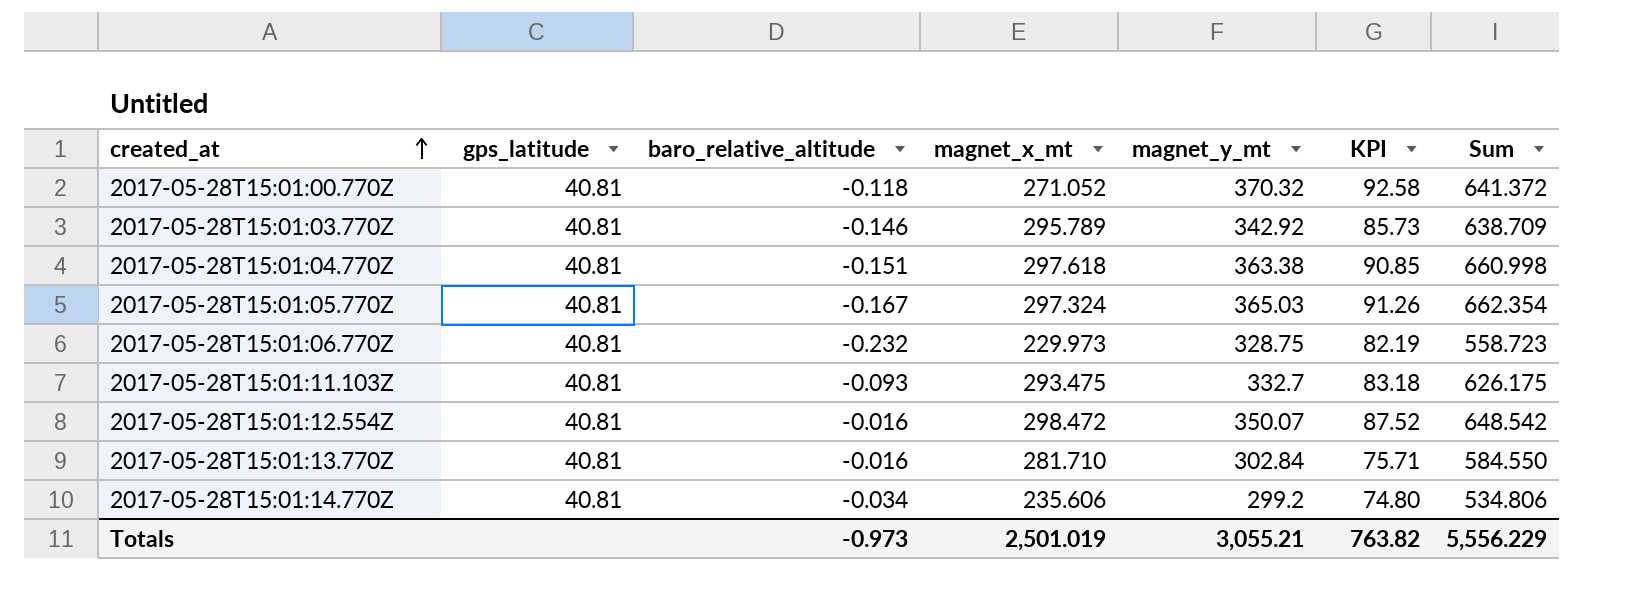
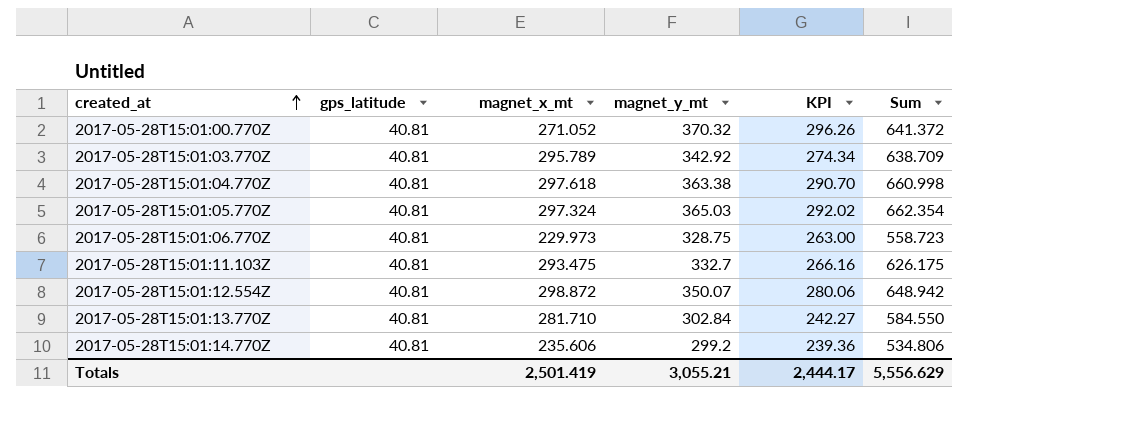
column baro_relative_altitude | position: 3 -> none
column KPI | formula: [magnet_y_mt] * 0.25 -> [magnet_y_mt] * 0.8
2017-05-28T15:01:12.554Z | magnet_x_mt: 298.472 -> 298.872
2017-05-28T15:01:12.554Z | Sum: 648.542 -> 648.942
Totals | magnet_x_mt: 2,501.019 -> 2,501.419
Totals | KPI: 763.82 -> 2,444.17
Totals | Sum: 5,556.229 -> 5,556.629

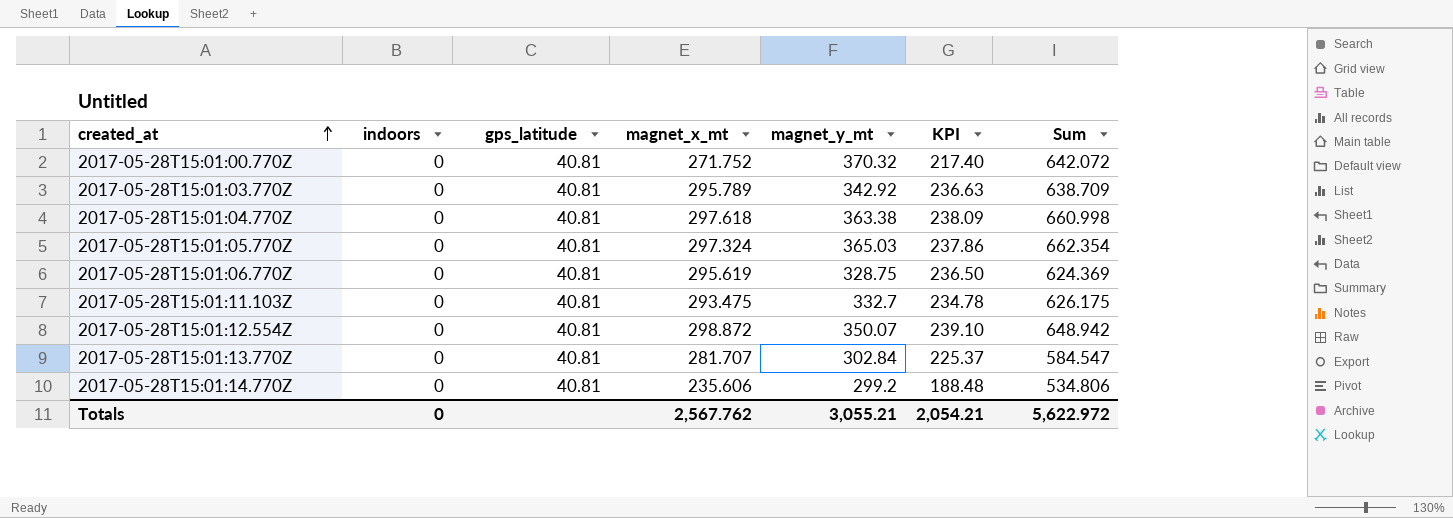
column indoors | position: none -> 2
column KPI | formula: [magnet_y_mt] * 0.8 -> [magnet_x_mt] * 0.8
2017-05-28T15:01:00.770Z | magnet_x_mt: 271.052 -> 271.752
2017-05-28T15:01:00.770Z | Sum: 641.372 -> 642.072
2017-05-28T15:01:06.770Z | magnet_x_mt: 229.973 -> 295.619
2017-05-28T15:01:06.770Z | Sum: 558.723 -> 624.369
2017-05-28T15:01:13.770Z | magnet_x_mt: 281.710 -> 281.707
2017-05-28T15:01:13.770Z | Sum: 584.550 -> 584.547
Totals | magnet_x_mt: 2,501.419 -> 2,567.762
Totals | KPI: 2,444.17 -> 2,054.21
Totals | Sum: 5,556.629 -> 5,622.972

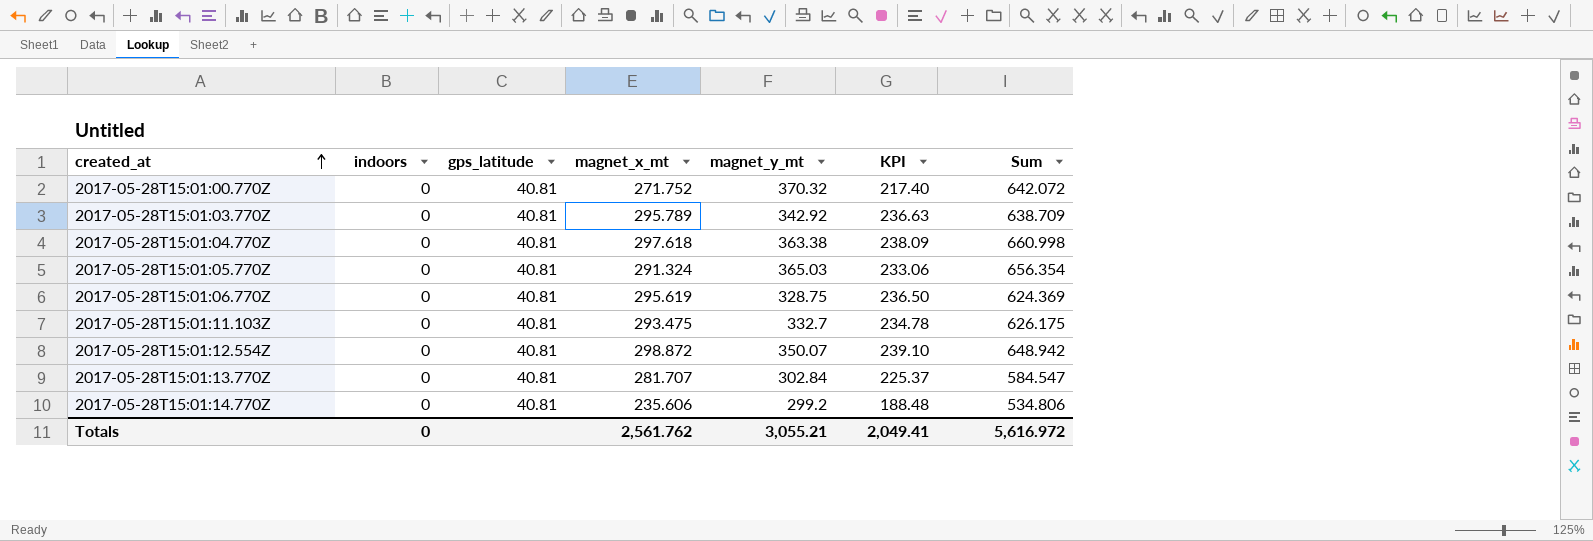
2017-05-28T15:01:05.770Z | magnet_x_mt: 297.324 -> 291.324
2017-05-28T15:01:05.770Z | KPI: 237.86 -> 233.06
2017-05-28T15:01:05.770Z | Sum: 662.354 -> 656.354
Totals | magnet_x_mt: 2,567.762 -> 2,561.762
Totals | KPI: 2,054.21 -> 2,049.41
Totals | Sum: 5,622.972 -> 5,616.972

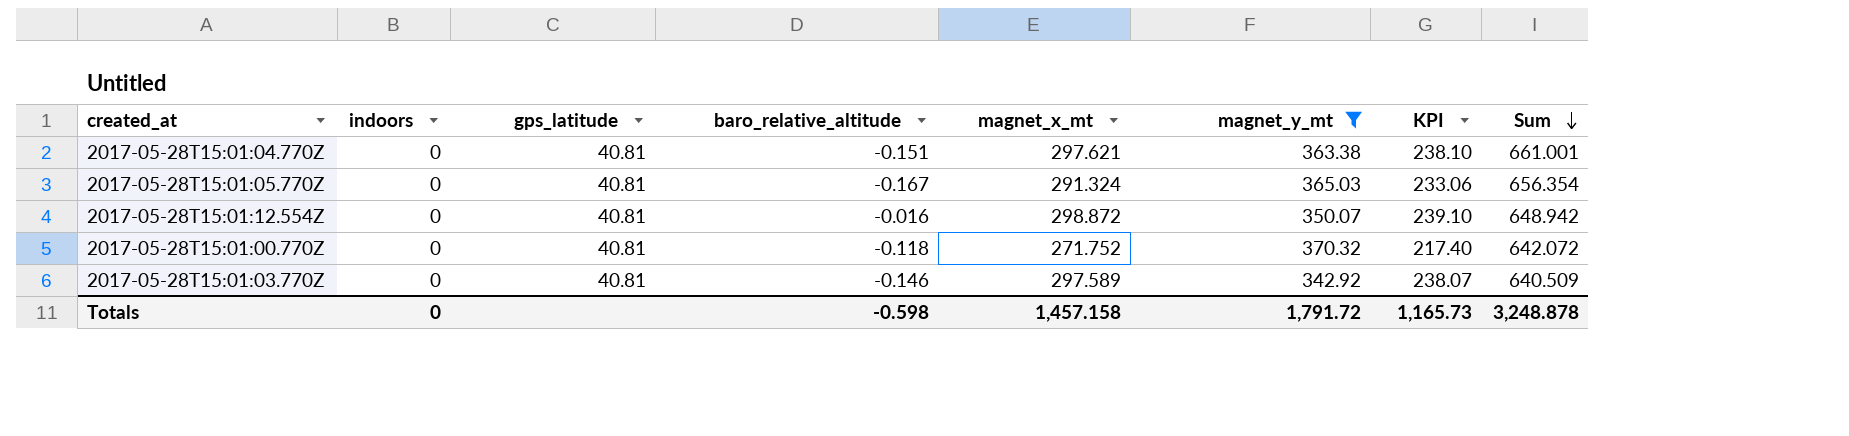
filter: none -> magnet_y_mt >= 342.92
row order: created_at ascending -> Sum descending
column baro_relative_altitude | position: none -> 4
2017-05-28T15:01:04.770Z | magnet_x_mt: 297.618 -> 297.621
2017-05-28T15:01:04.770Z | KPI: 238.09 -> 238.10
2017-05-28T15:01:04.770Z | Sum: 660.998 -> 661.001
2017-05-28T15:01:03.770Z | magnet_x_mt: 295.789 -> 297.589
2017-05-28T15:01:03.770Z | KPI: 236.63 -> 238.07
2017-05-28T15:01:03.770Z | Sum: 638.709 -> 640.509
Totals | magnet_x_mt: 2,561.762 -> 1,457.158
Totals | magnet_y_mt: 3,055.21 -> 1,791.72
Totals | KPI: 2,049.41 -> 1,165.73
Totals | Sum: 5,616.972 -> 3,248.878

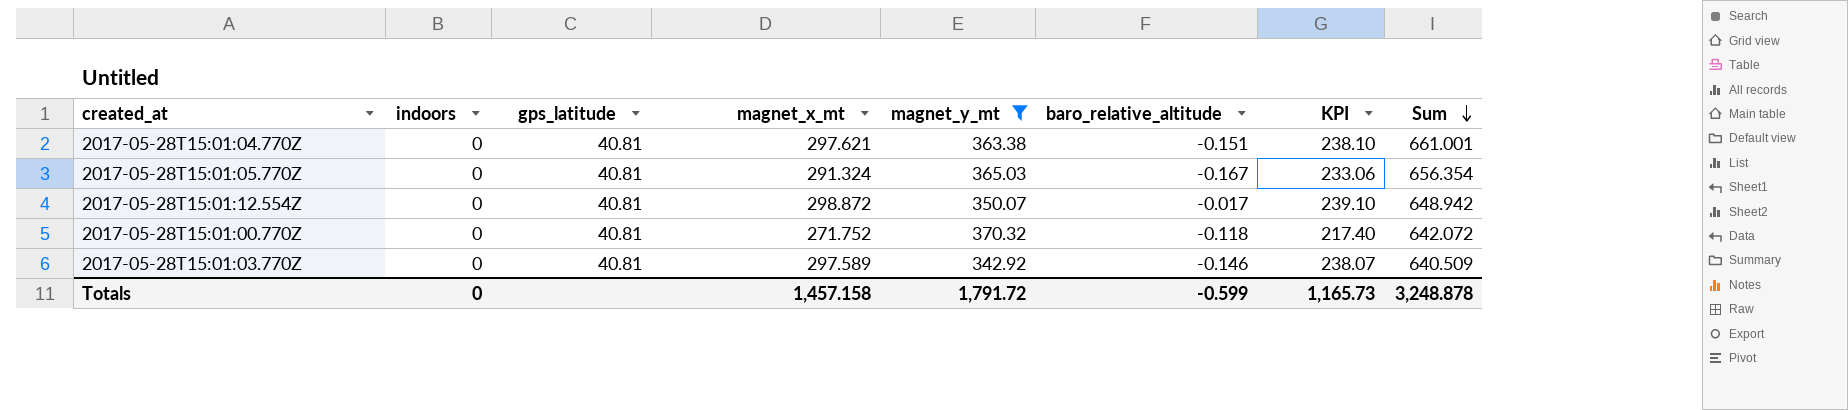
column baro_relative_altitude | position: 4 -> 6
2017-05-28T15:01:12.554Z | baro_relative_altitude: -0.016 -> -0.017
Totals | baro_relative_altitude: -0.598 -> -0.599

